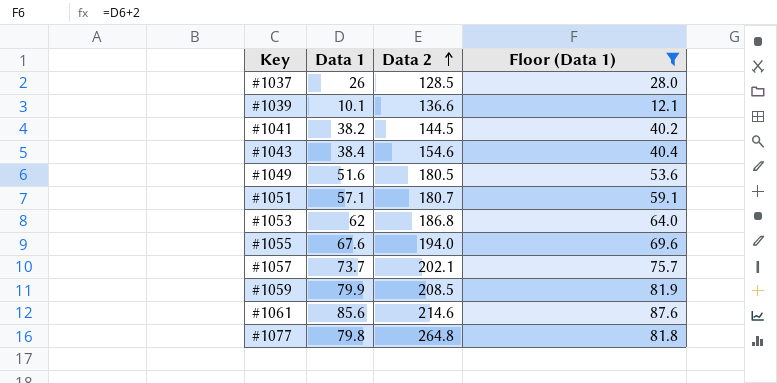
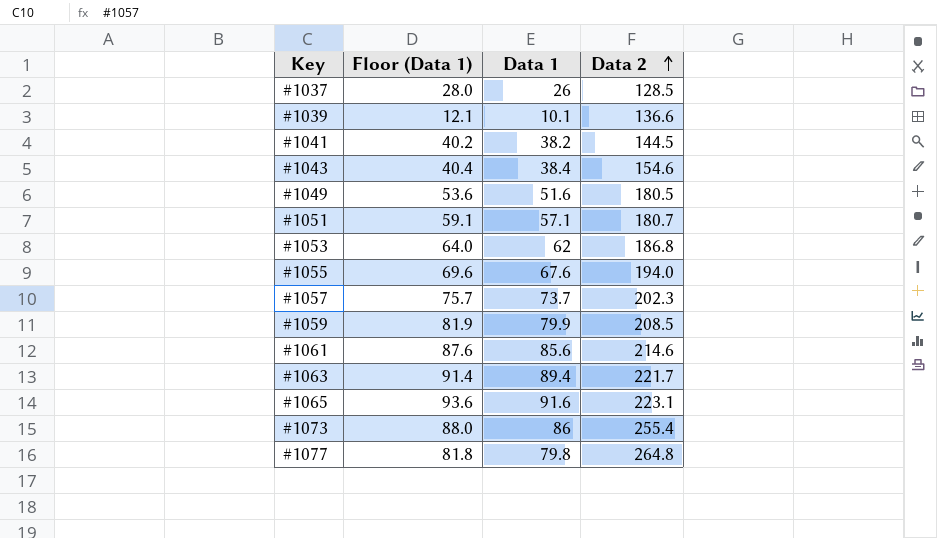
filter: Floor (Data 1) <= 87.6 -> none
column Floor (Data 1) | position: 4 -> 2
#1057 | Data 2: 202.1 -> 202.3

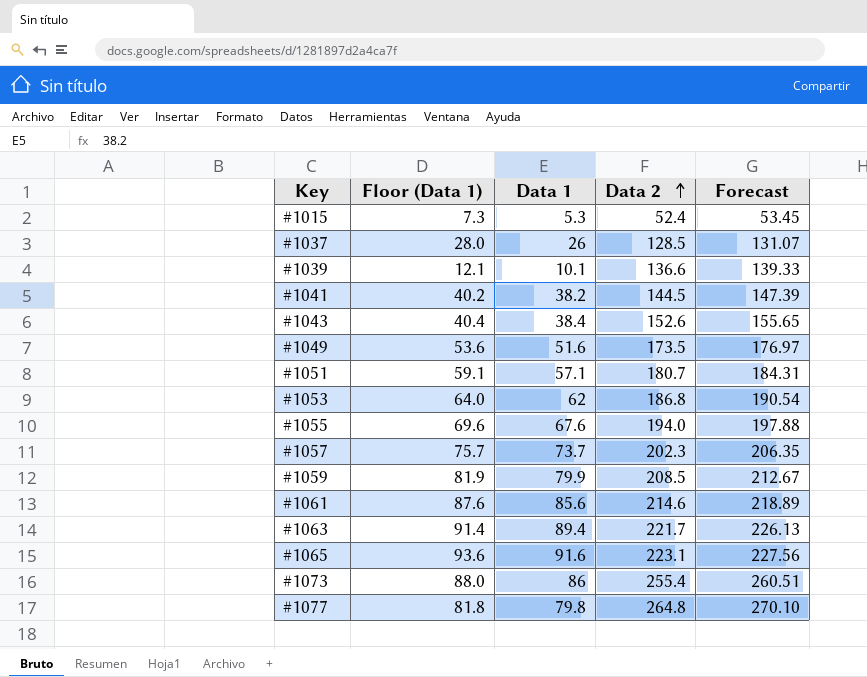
column Forecast | formula: none -> [Data 2] * 1.02
row #1015: none -> 7.3 | 5.3 | 52.4 | 53.45
#1043 | Data 2: 154.6 -> 152.6
#1049 | Data 2: 180.5 -> 173.5

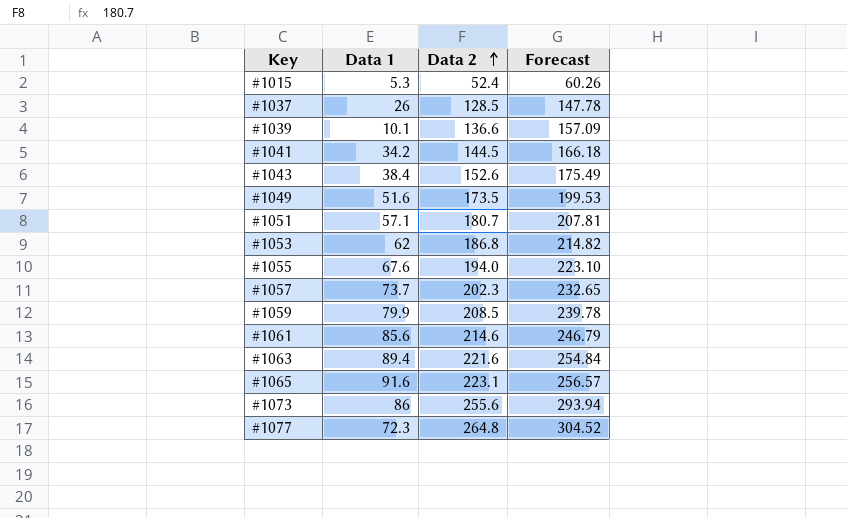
column Floor (Data 1) | formula: [Data 1] + 2 -> none
column Forecast | formula: [Data 2] * 1.02 -> [Data 2] * 1.15
#1041 | Data 1: 38.2 -> 34.2
#1063 | Data 2: 221.7 -> 221.6
#1073 | Data 2: 255.4 -> 255.6
#1077 | Data 1: 79.8 -> 72.3

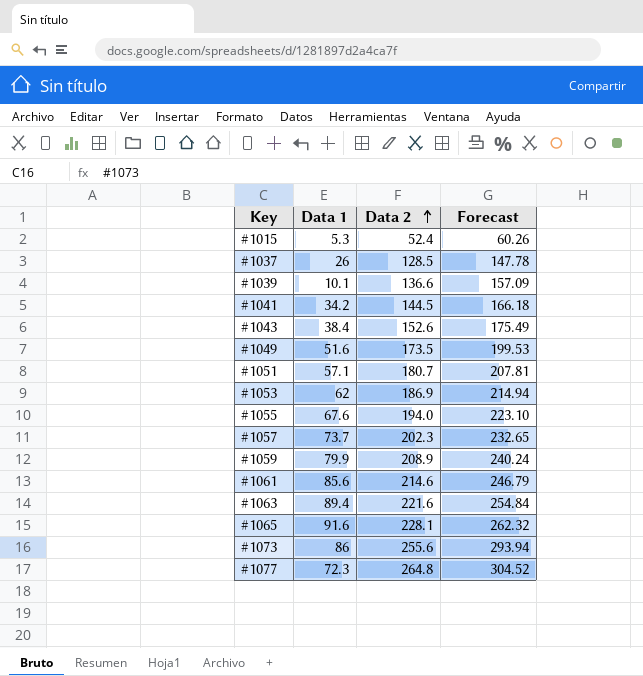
#1053 | Data 2: 186.8 -> 186.9
#1053 | Forecast: 214.82 -> 214.94
#1059 | Data 2: 208.5 -> 208.9
#1059 | Forecast: 239.78 -> 240.24
#1065 | Data 2: 223.1 -> 228.1
#1065 | Forecast: 256.57 -> 262.32

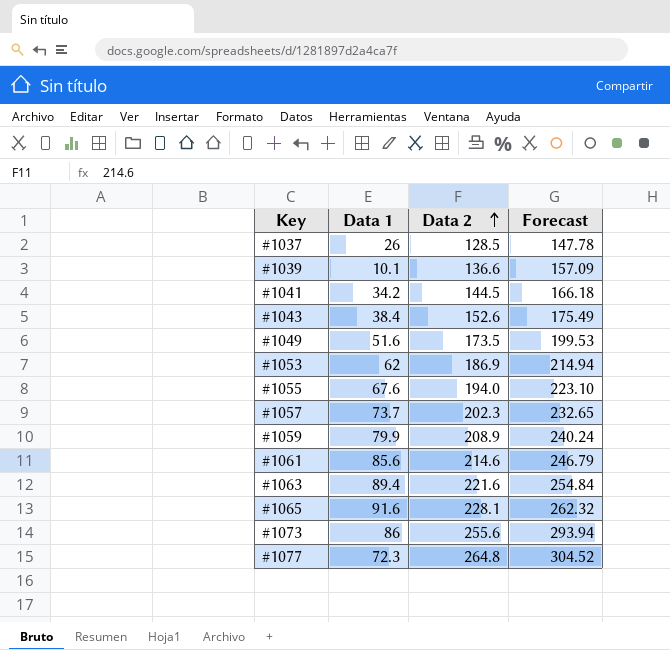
row #1015: 5.3 | 52.4 | 60.26 -> none
row #1051: 57.1 | 180.7 | 207.81 -> none

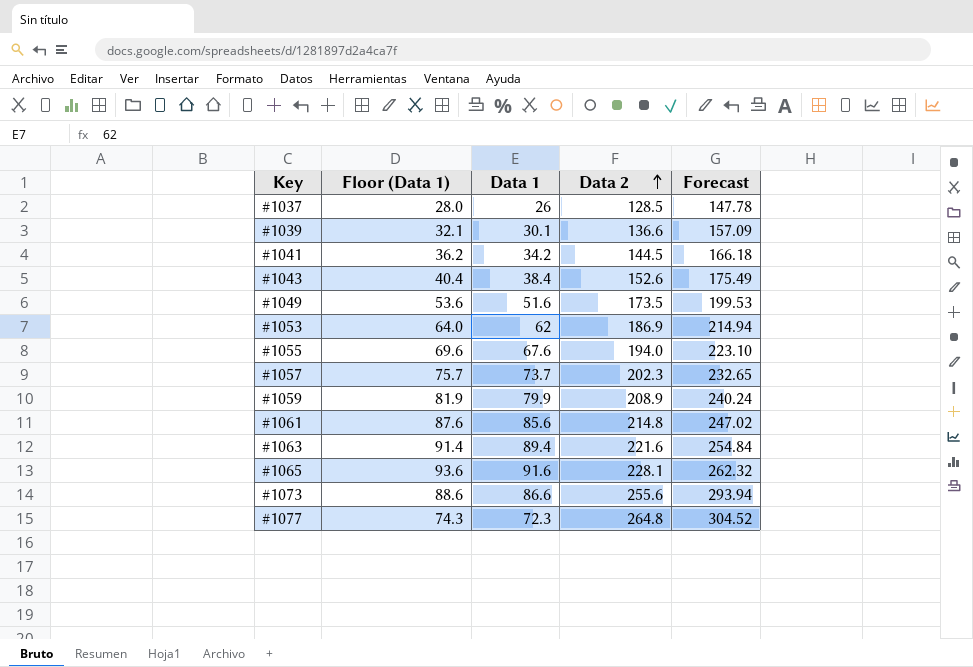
column Floor (Data 1) | formula: none -> [Data 1] + 2
#1039 | Data 1: 10.1 -> 30.1
#1061 | Data 2: 214.6 -> 214.8
#1061 | Forecast: 246.79 -> 247.02
#1073 | Data 1: 86 -> 86.6

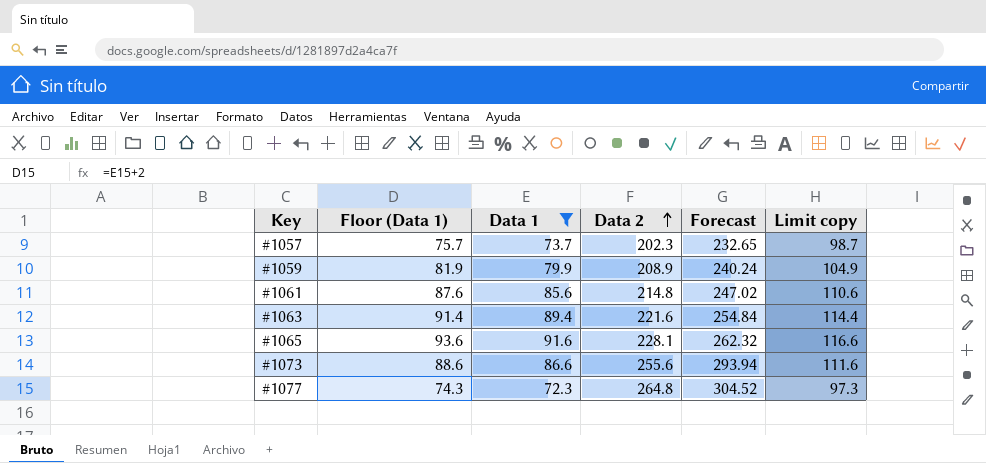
filter: none -> Data 1 >= 72.3
column Limit copy | formula: none -> [Data 1] + 25

